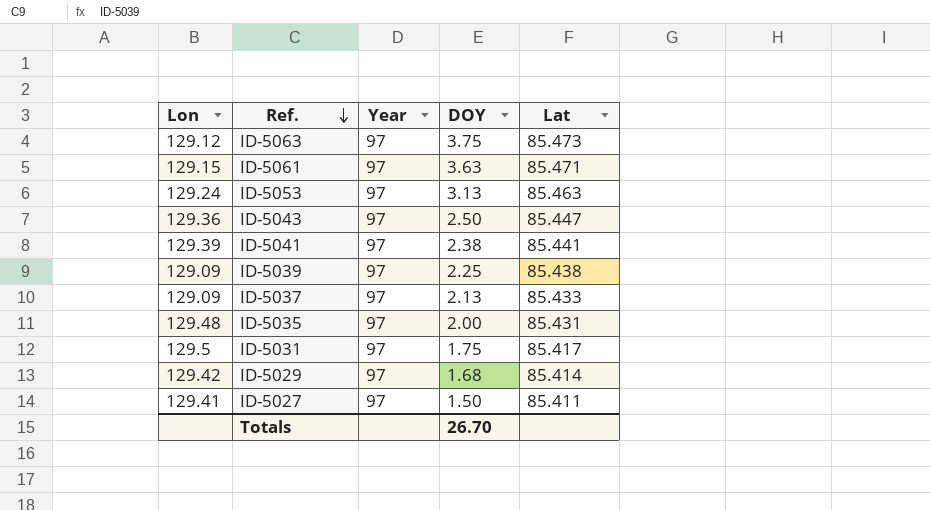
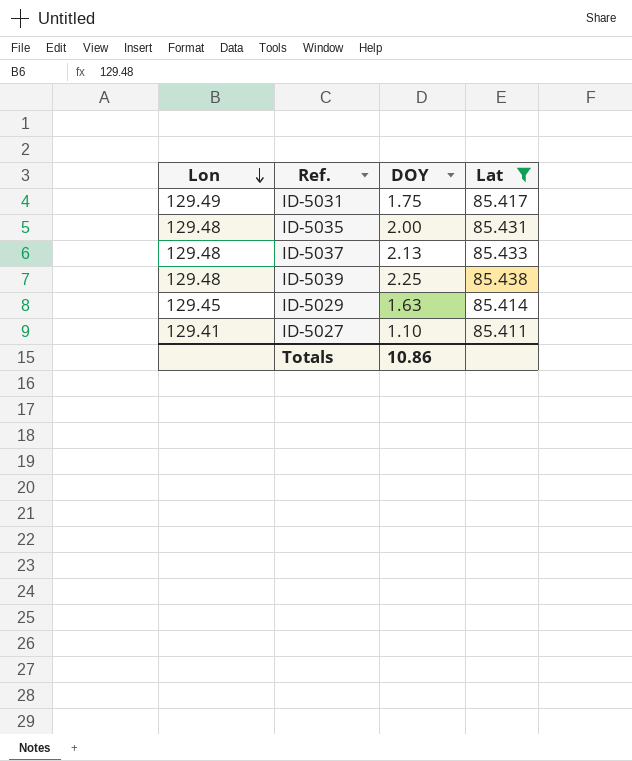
filter: none -> Lat <= 85.438
row order: Ref. descending -> Lon descending
column Year | position: 3 -> none
ID-5031 | Lon: 129.5 -> 129.49
ID-5037 | Lon: 129.09 -> 129.48
ID-5039 | Lon: 129.09 -> 129.48
ID-5029 | Lon: 129.42 -> 129.45
ID-5029 | DOY: 1.68 -> 1.63
ID-5027 | DOY: 1.50 -> 1.10
Totals | DOY: 26.70 -> 10.86

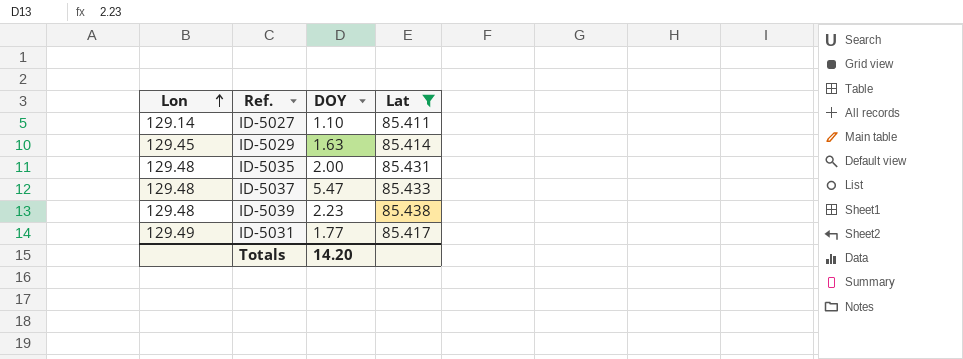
row order: Lon descending -> Lon ascending
ID-5027 | Lon: 129.41 -> 129.14
ID-5037 | DOY: 2.13 -> 5.47
ID-5039 | DOY: 2.25 -> 2.23
ID-5031 | DOY: 1.75 -> 1.77
Totals | DOY: 10.86 -> 14.20

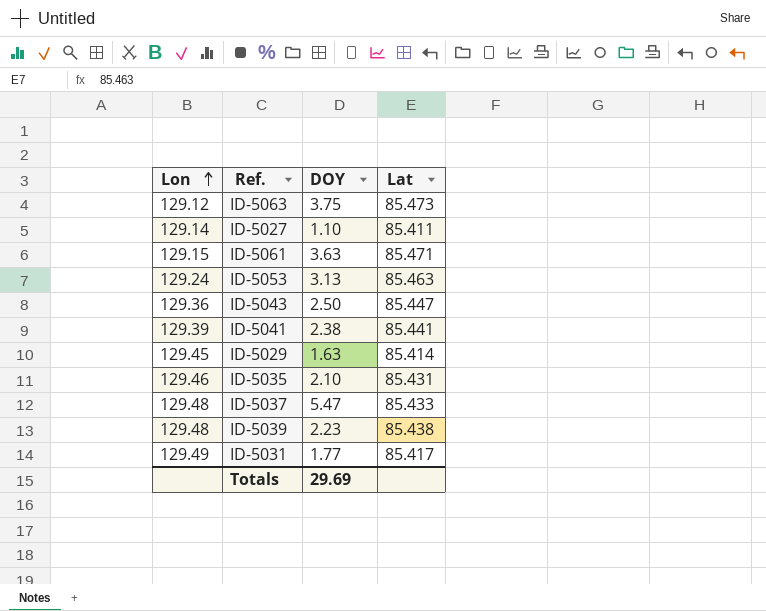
filter: Lat <= 85.438 -> none
ID-5035 | Lon: 129.48 -> 129.46
ID-5035 | DOY: 2.00 -> 2.10
Totals | DOY: 14.20 -> 29.69

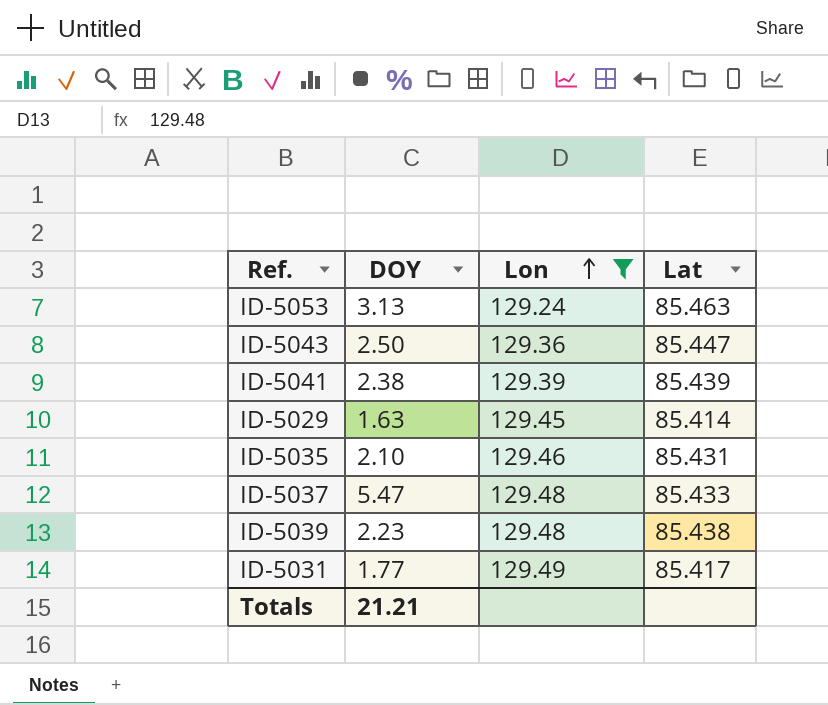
filter: none -> Lon >= 129.24
column Lon | position: 1 -> 3
ID-5041 | Lat: 85.441 -> 85.439
Totals | DOY: 29.69 -> 21.21

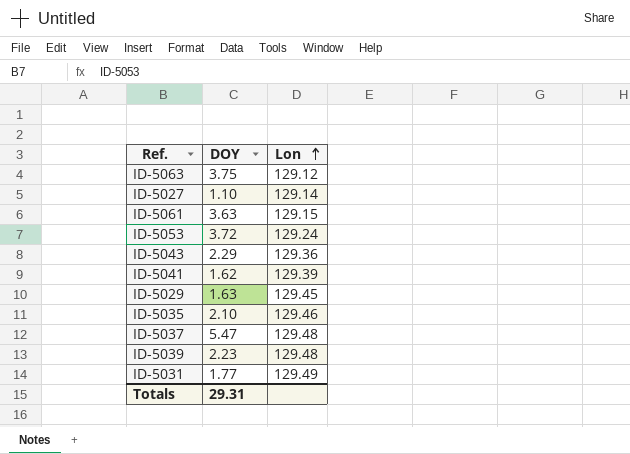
filter: Lon >= 129.24 -> none
column Lat | position: 4 -> none
ID-5053 | DOY: 3.13 -> 3.72
ID-5043 | DOY: 2.50 -> 2.29
ID-5041 | DOY: 2.38 -> 1.62
Totals | DOY: 21.21 -> 29.31

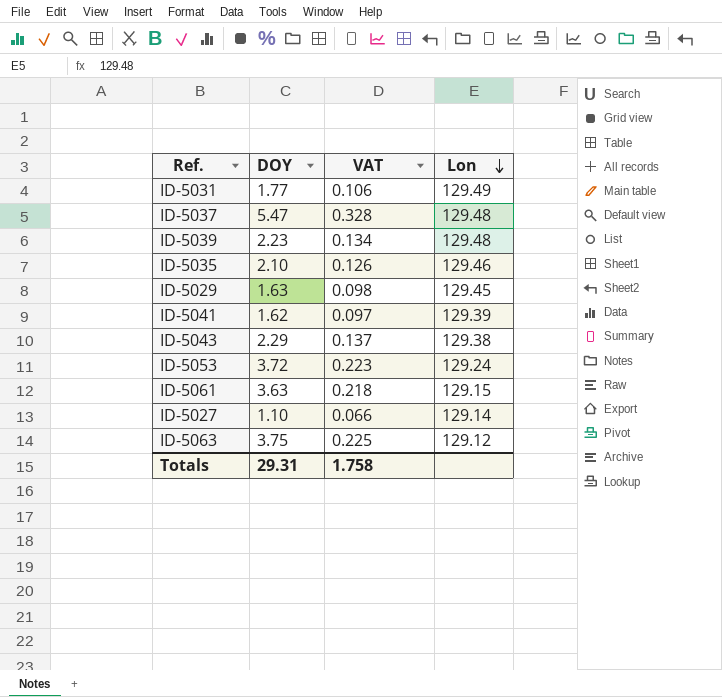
row order: Lon ascending -> Lon descending
column VAT | formula: none -> [DOY] * 0.06
ID-5043 | Lon: 129.36 -> 129.38

